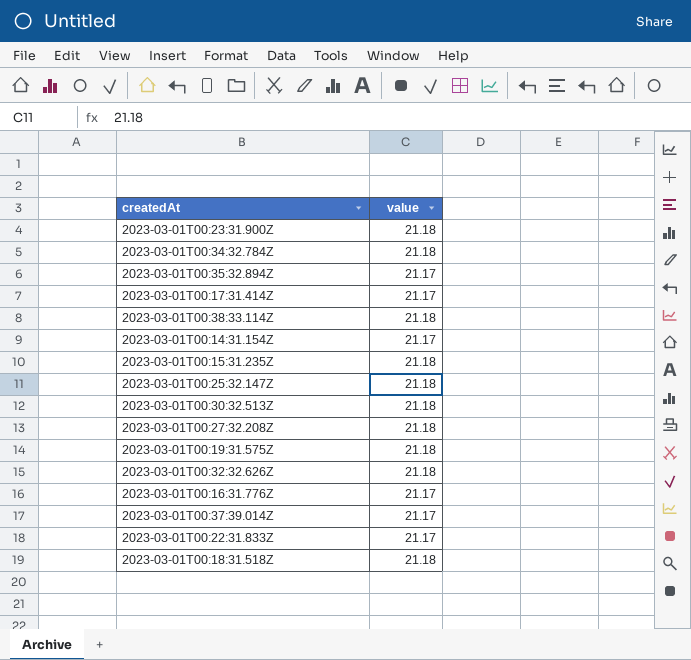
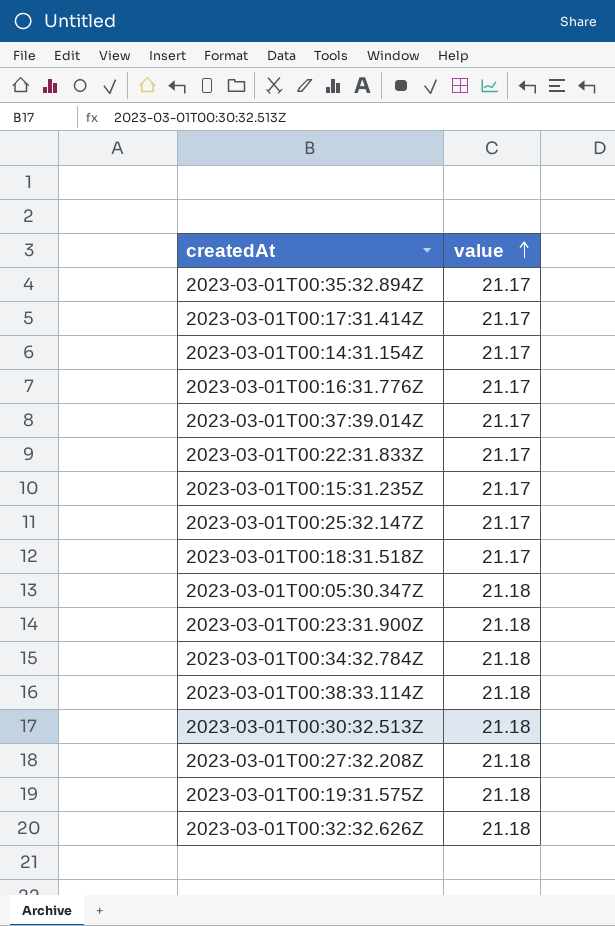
row order: none -> value ascending
2023-03-01T00:15:31.235Z | value: 21.18 -> 21.17
2023-03-01T00:25:32.147Z | value: 21.18 -> 21.17
2023-03-01T00:18:31.518Z | value: 21.18 -> 21.17
row 2023-03-01T00:05:30.347Z: none -> 21.18

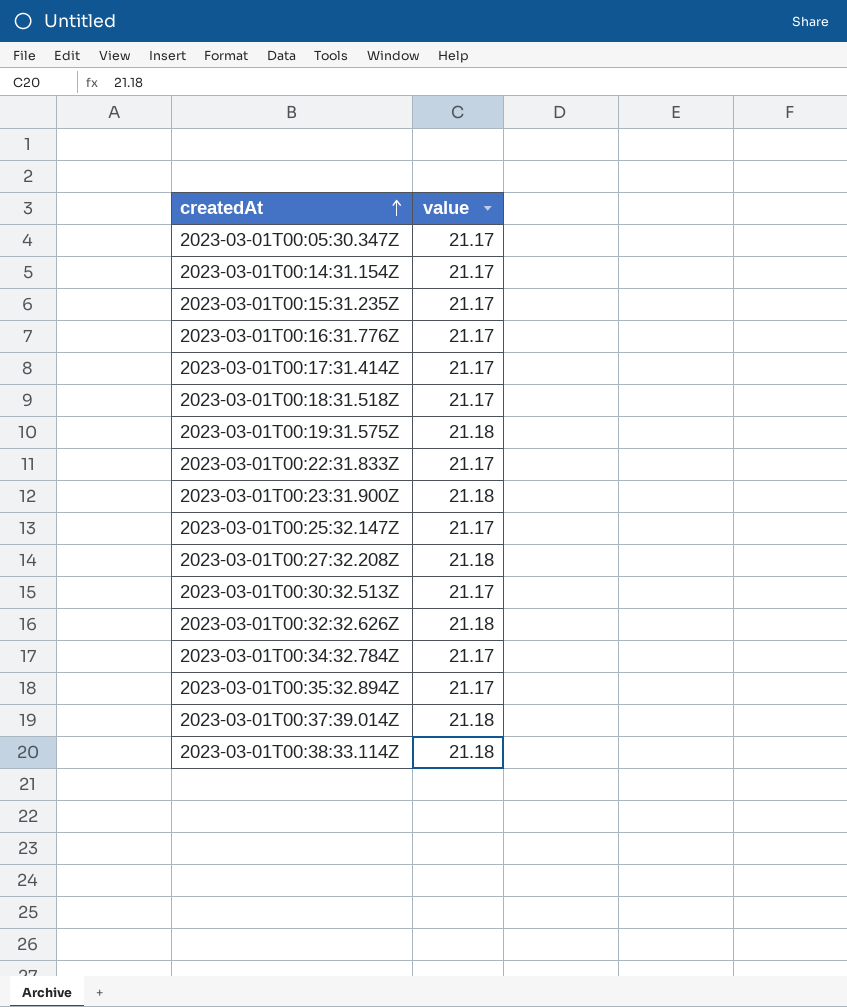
row order: value ascending -> createdAt ascending
2023-03-01T00:05:30.347Z | value: 21.18 -> 21.17
2023-03-01T00:30:32.513Z | value: 21.18 -> 21.17
2023-03-01T00:34:32.784Z | value: 21.18 -> 21.17
2023-03-01T00:37:39.014Z | value: 21.17 -> 21.18

